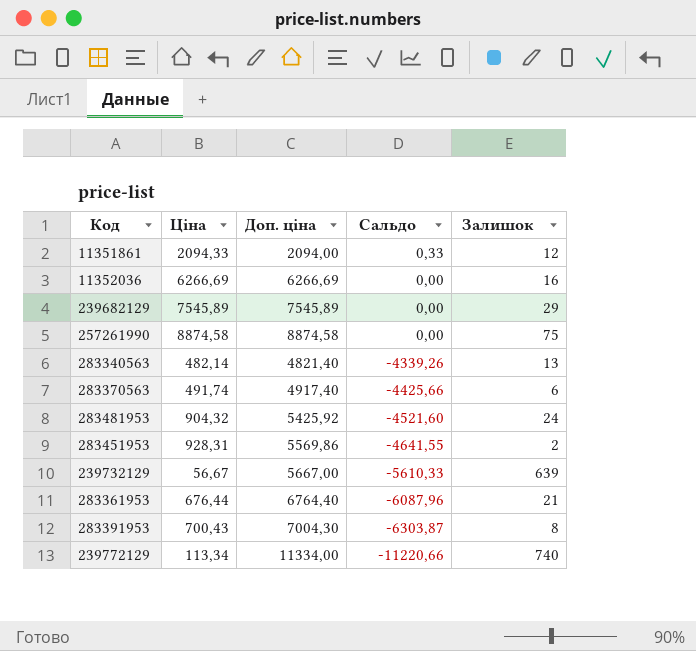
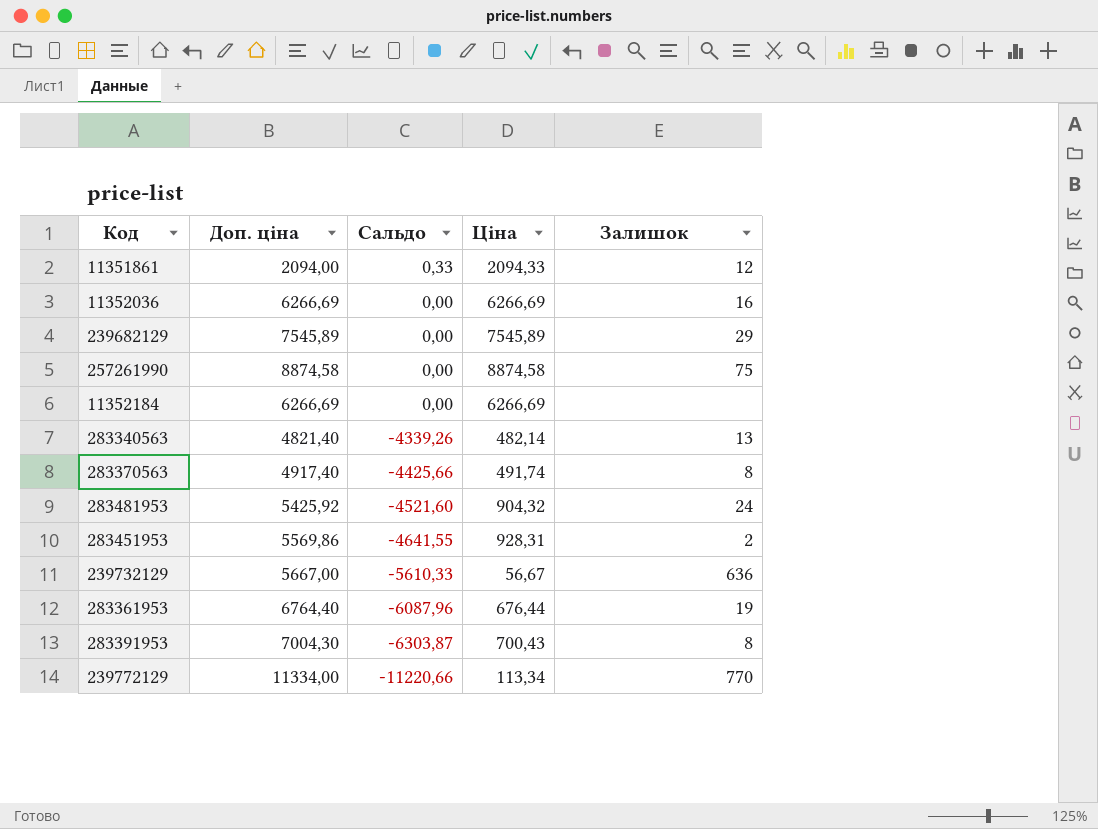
column Ціна | position: 2 -> 4
row 11352184: none -> 6266,69 | 0,00 | 6266,69 | none
283370563 | Залишок: 6 -> 8
239732129 | Залишок: 639 -> 636
283361953 | Залишок: 21 -> 19
239772129 | Залишок: 740 -> 770

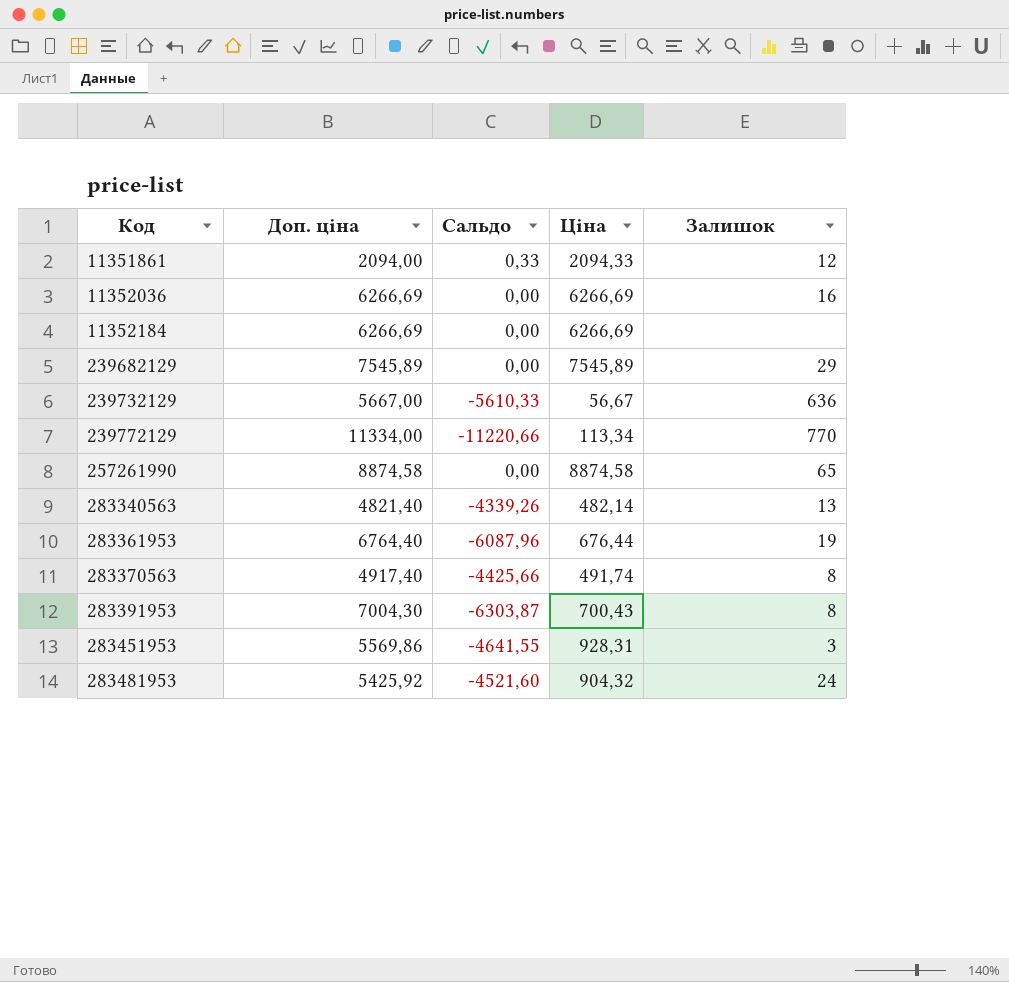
row order: Сальдо descending -> Код ascending
257261990 | Залишок: 75 -> 65
283451953 | Залишок: 2 -> 3

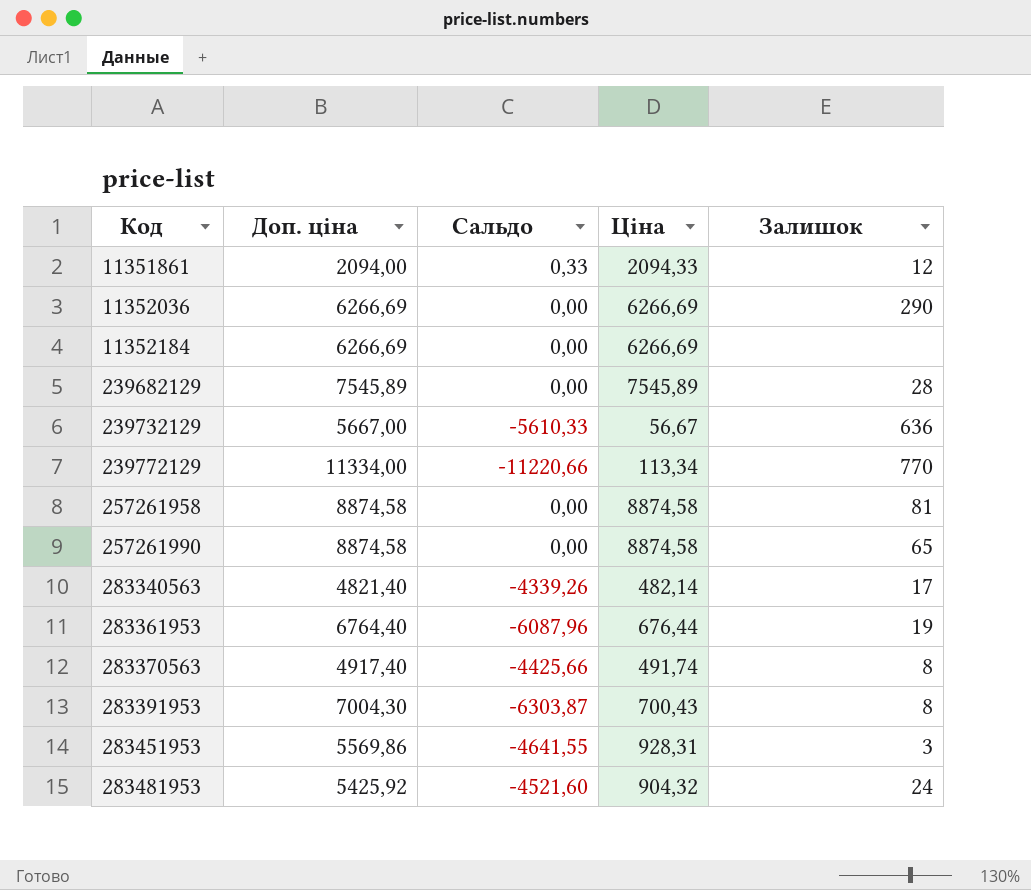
11352036 | Залишок: 16 -> 290
239682129 | Залишок: 29 -> 28
row 257261958: none -> 8874,58 | 0,00 | 8874,58 | 81
283340563 | Залишок: 13 -> 17

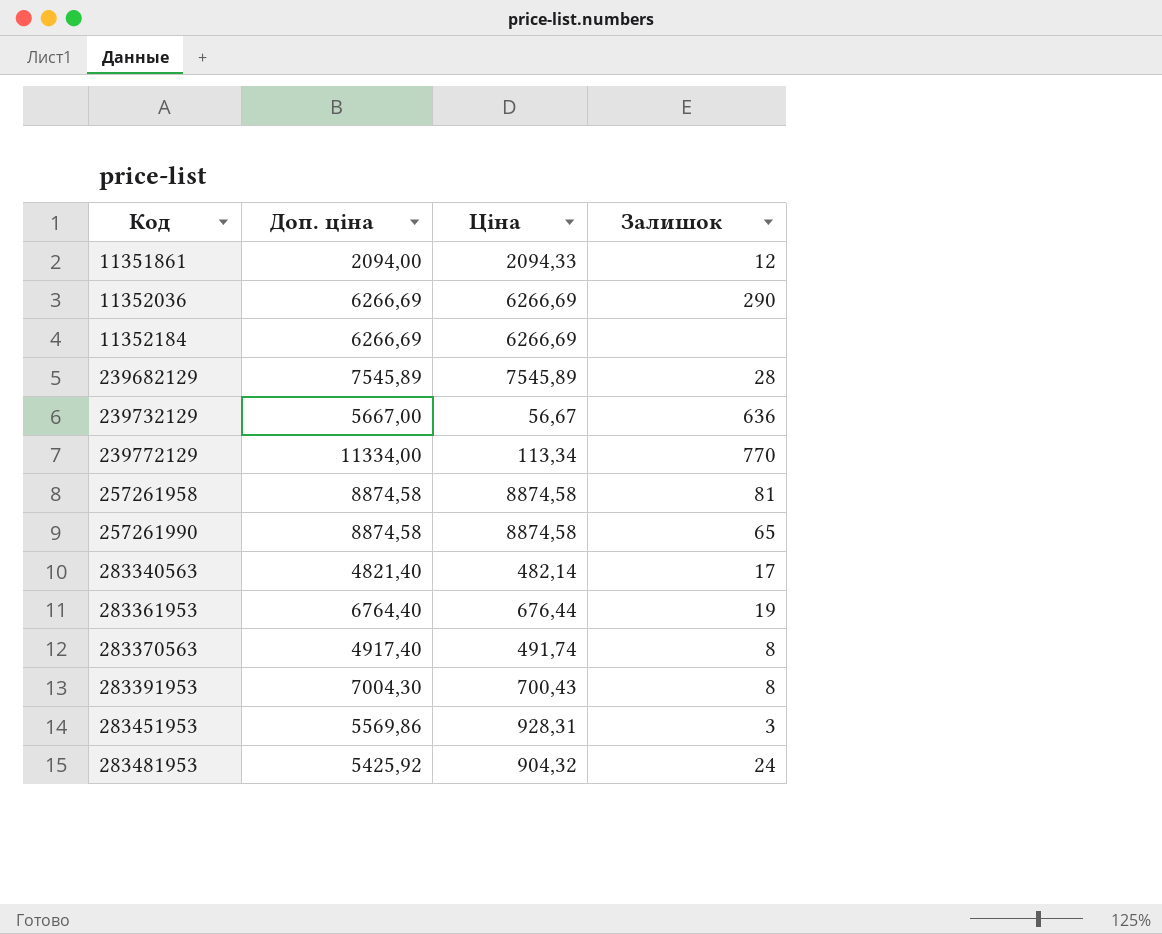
column Сальдо | formula: [Ціна] - [Доп. ціна] -> none

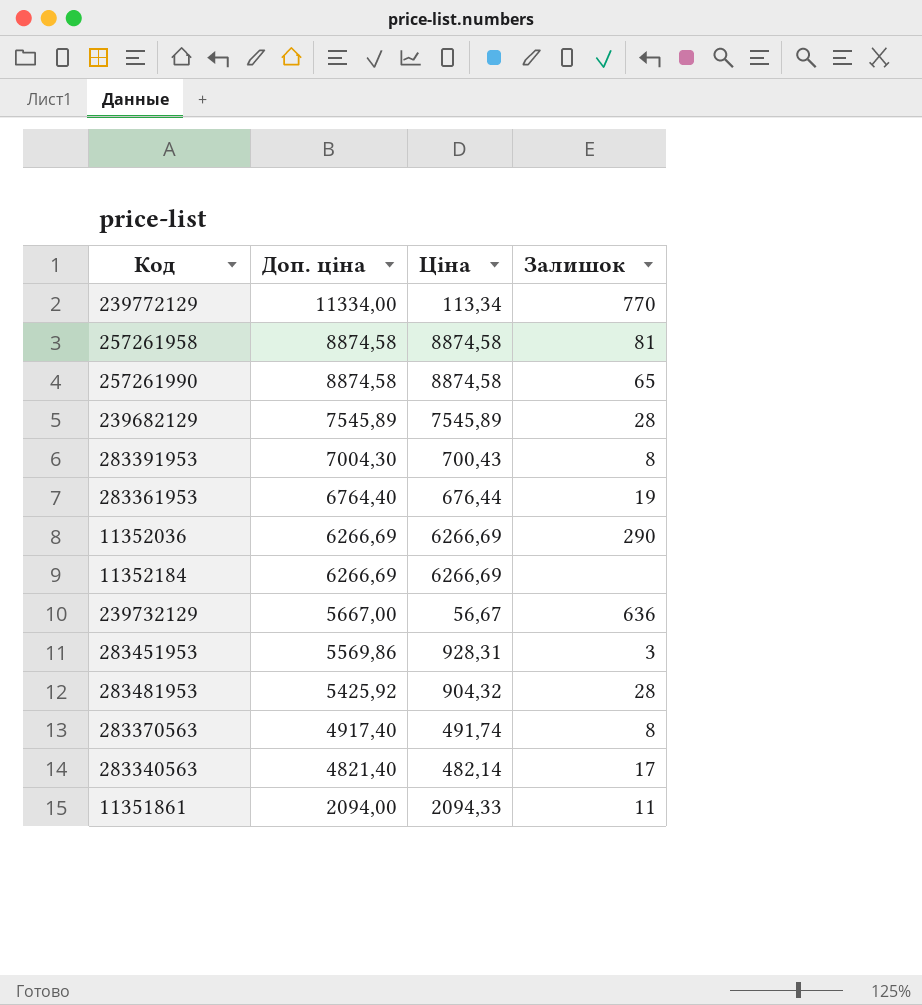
row order: Код ascending -> Доп. ціна descending
283481953 | Залишок: 24 -> 28
11351861 | Залишок: 12 -> 11

